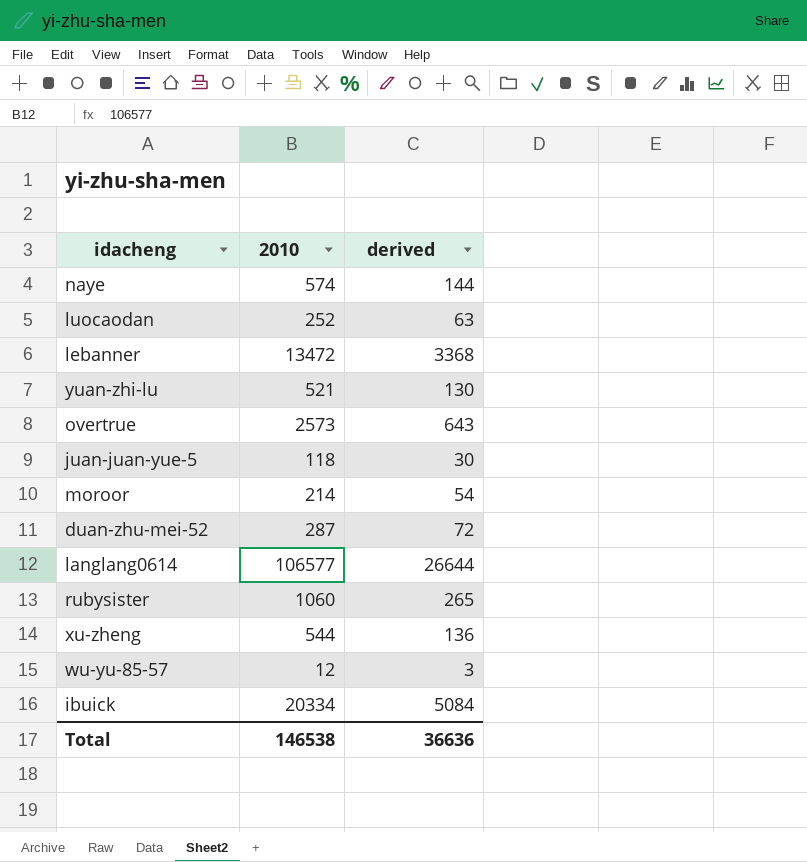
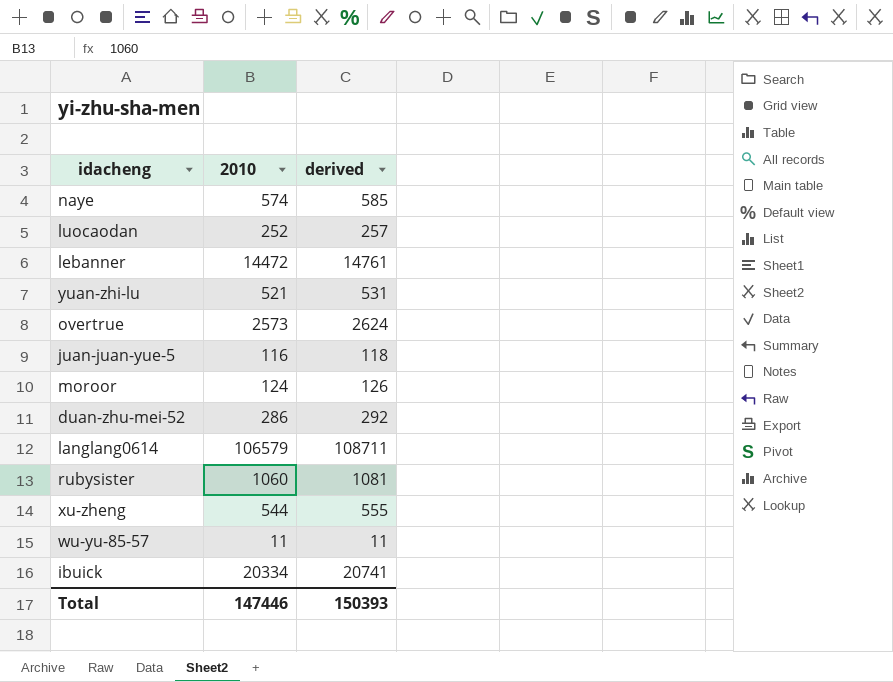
column derived | formula: [2010] * 0.25 -> [2010] * 1.02
lebanner | 2010: 13472 -> 14472
juan-juan-yue-5 | 2010: 118 -> 116
moroor | 2010: 214 -> 124
duan-zhu-mei-52 | 2010: 287 -> 286
langlang0614 | 2010: 106577 -> 106579
wu-yu-85-57 | 2010: 12 -> 11
Total | 2010: 146538 -> 147446
Total | derived: 36636 -> 150393

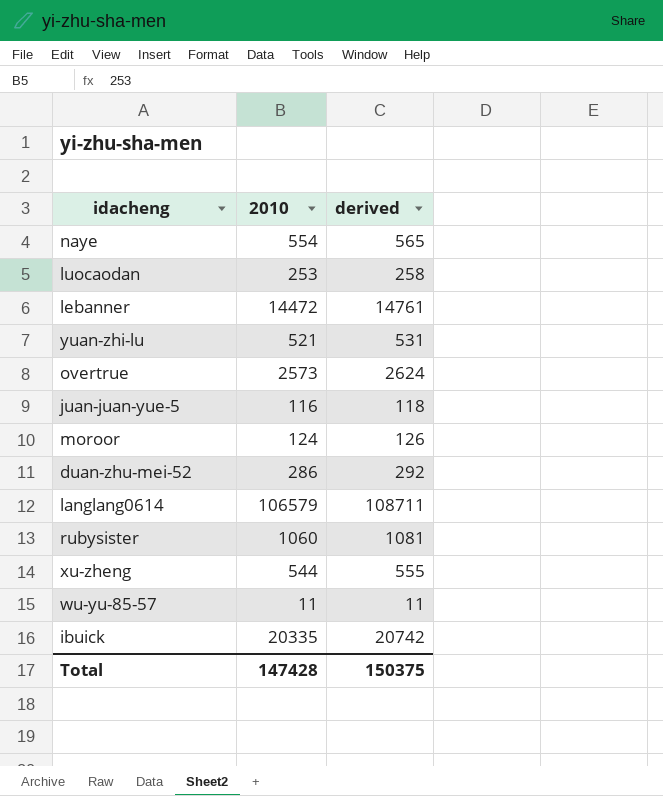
naye | 2010: 574 -> 554
naye | derived: 585 -> 565
luocaodan | 2010: 252 -> 253
luocaodan | derived: 257 -> 258
ibuick | 2010: 20334 -> 20335
ibuick | derived: 20741 -> 20742
Total | 2010: 147446 -> 147428
Total | derived: 150393 -> 150375

